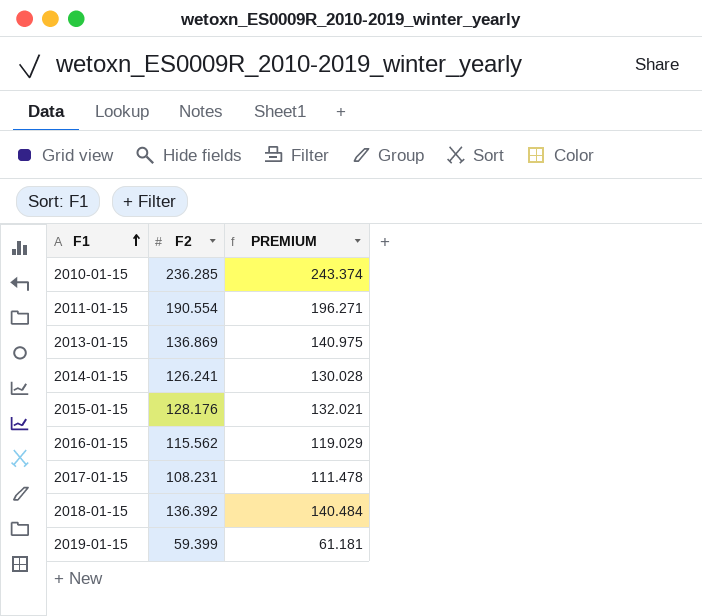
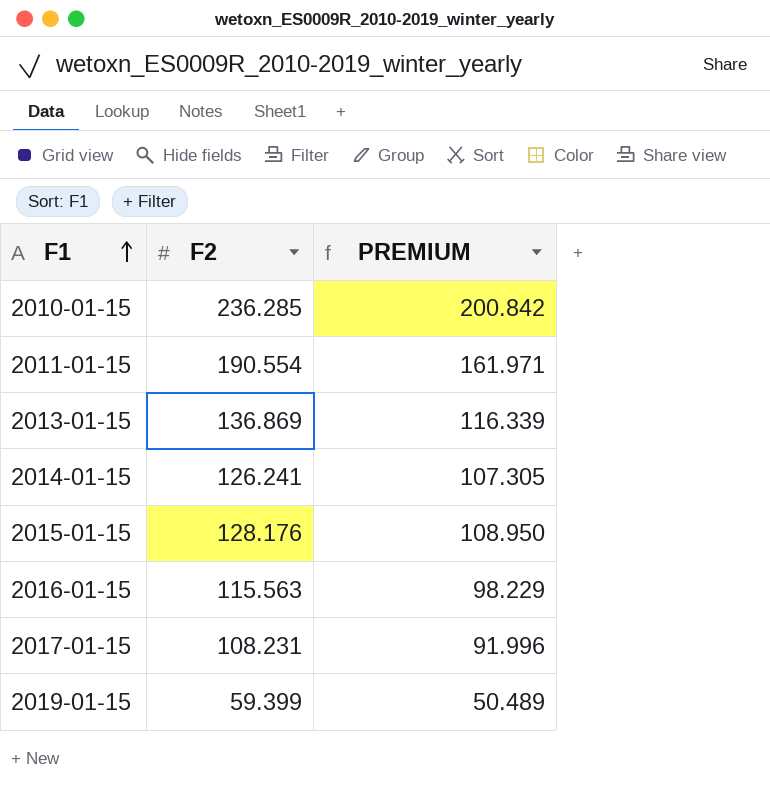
column PREMIUM | formula: [F2] * 1.03 -> [F2] * 0.85
row 2018-01-15: 136.392 | 140.484 -> none
2016-01-15 | F2: 115.562 -> 115.563

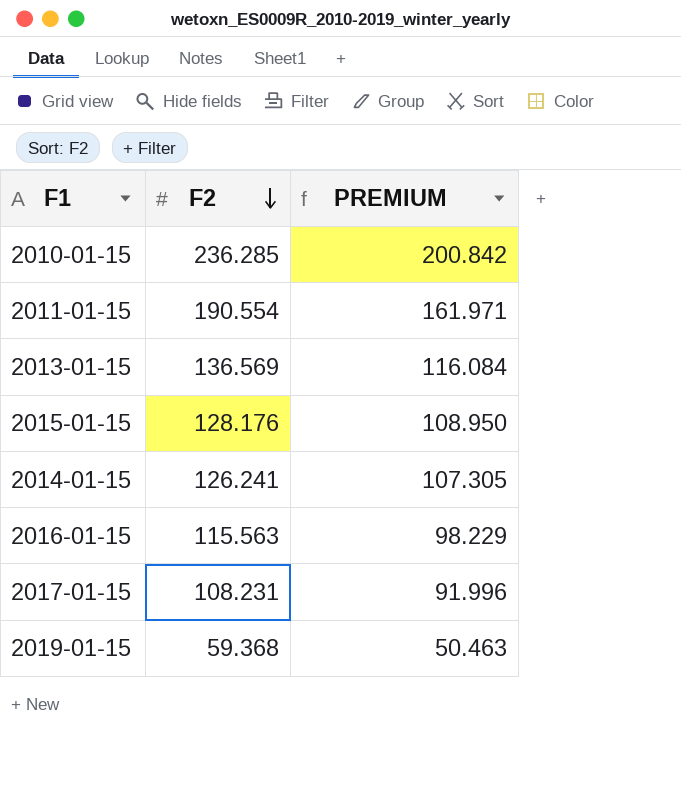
row order: F1 ascending -> F2 descending
2013-01-15 | F2: 136.869 -> 136.569
2013-01-15 | PREMIUM: 116.339 -> 116.084
2019-01-15 | F2: 59.399 -> 59.368
2019-01-15 | PREMIUM: 50.489 -> 50.463

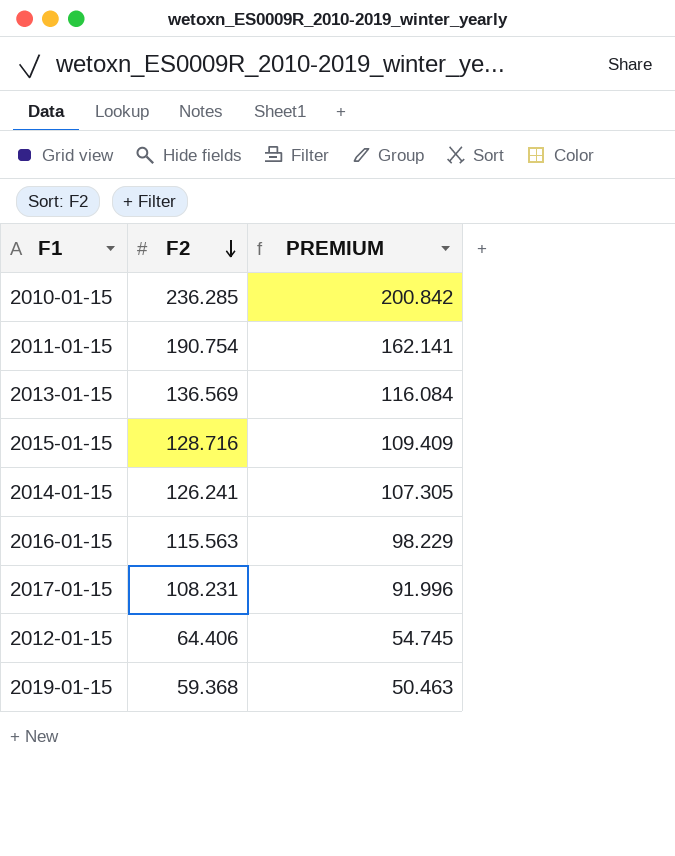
2011-01-15 | F2: 190.554 -> 190.754
2011-01-15 | PREMIUM: 161.971 -> 162.141
2015-01-15 | F2: 128.176 -> 128.716
2015-01-15 | PREMIUM: 108.950 -> 109.409
row 2012-01-15: none -> 64.406 | 54.745

